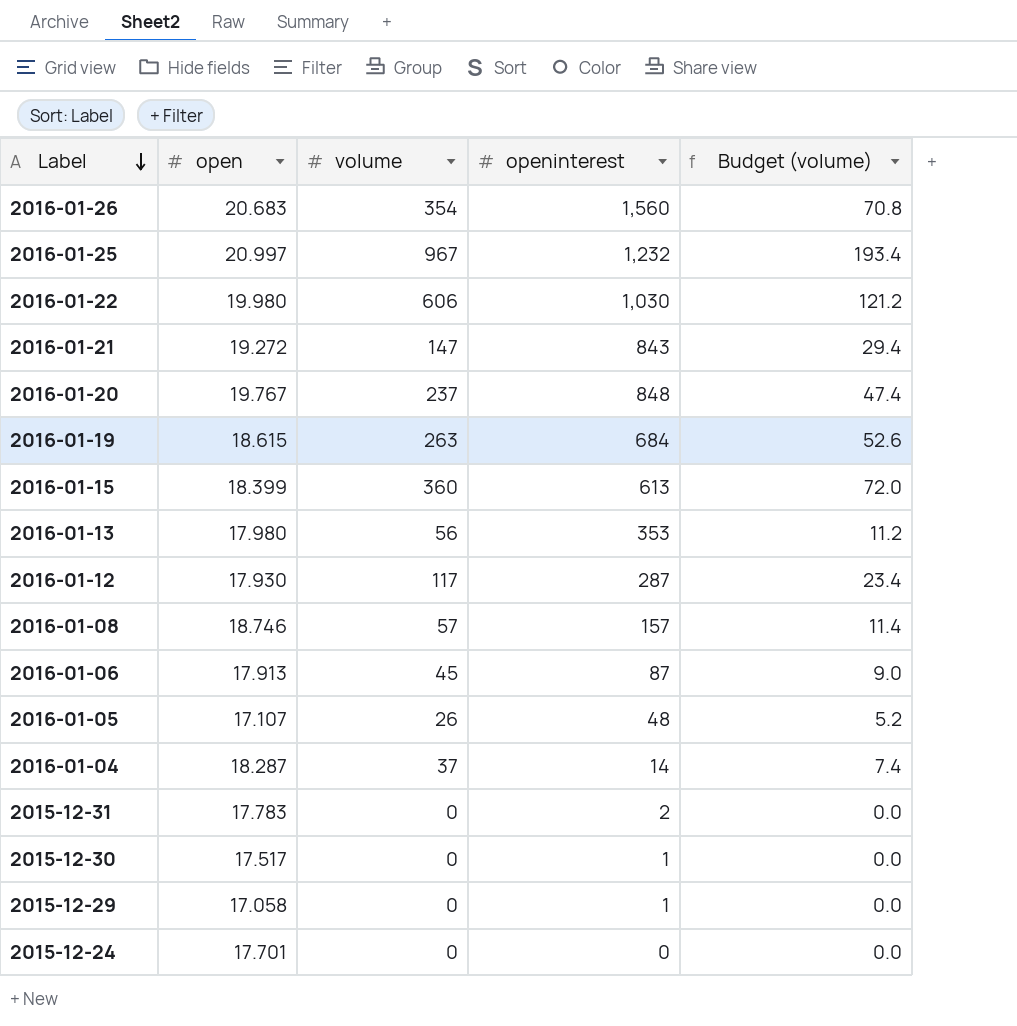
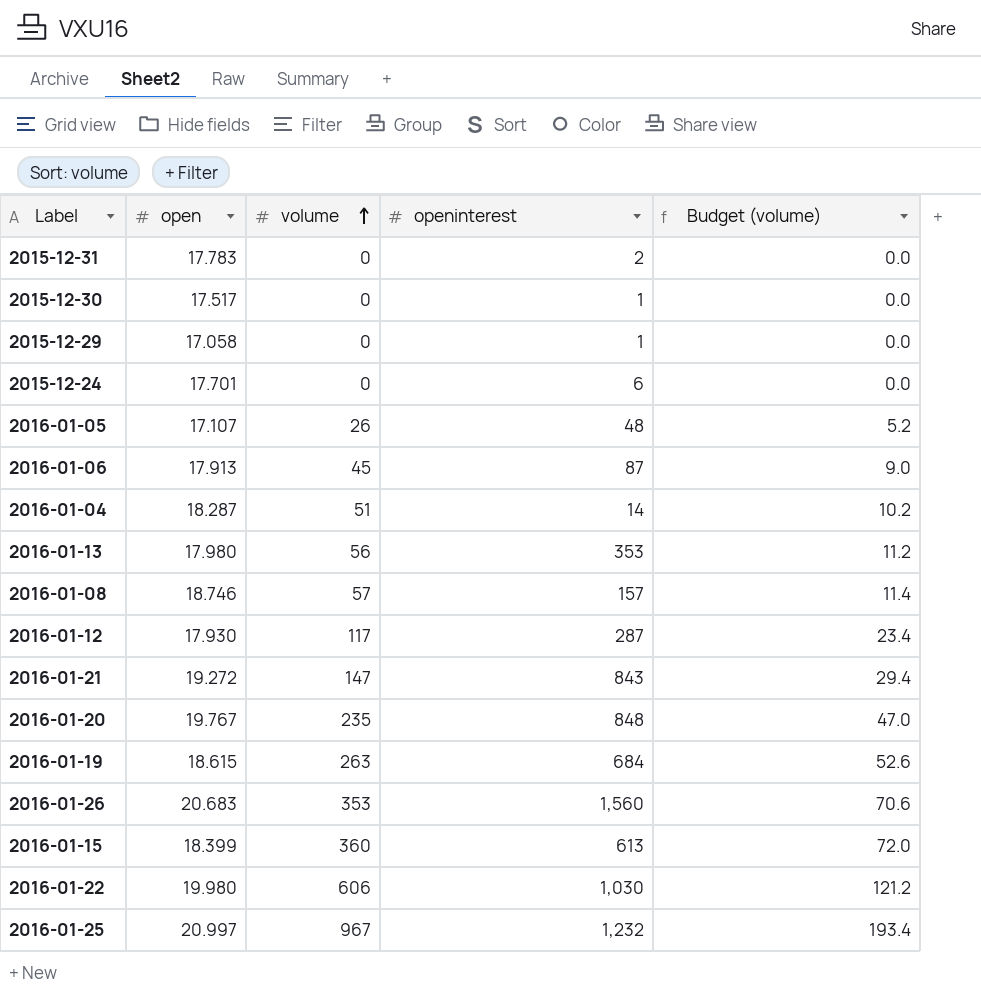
row order: Label descending -> volume ascending
2015-12-24 | openinterest: 0 -> 6
2016-01-04 | volume: 37 -> 51
2016-01-04 | Budget (volume): 7.4 -> 10.2
2016-01-20 | volume: 237 -> 235
2016-01-20 | Budget (volume): 47.4 -> 47.0
2016-01-26 | volume: 354 -> 353
2016-01-26 | Budget (volume): 70.8 -> 70.6

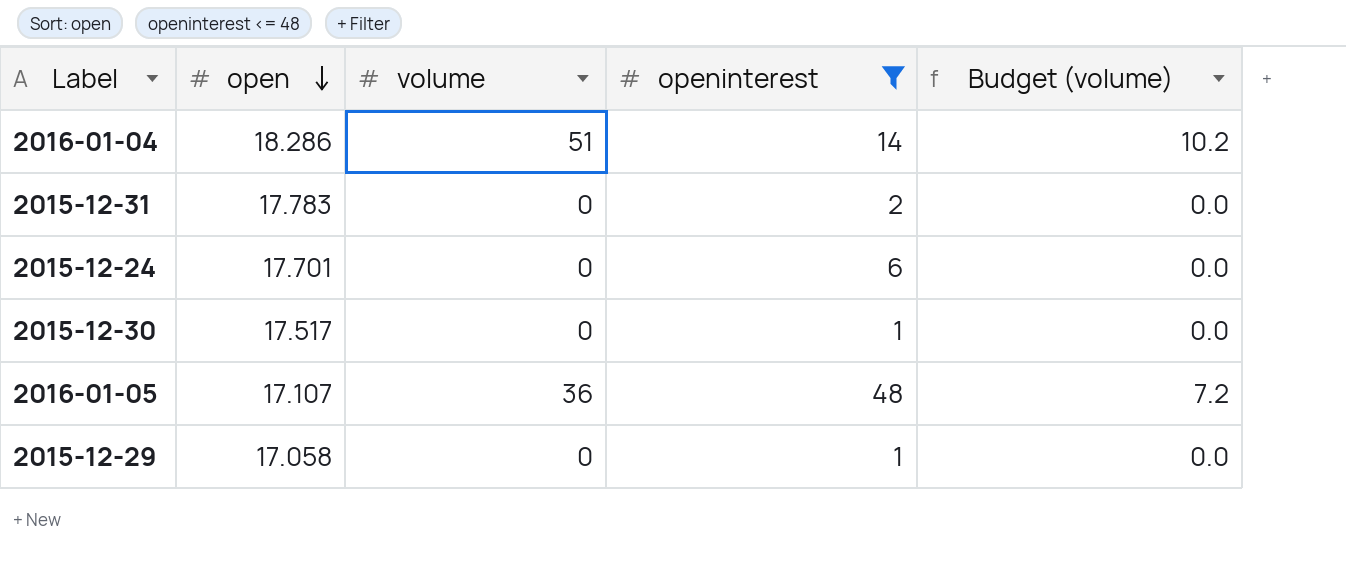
filter: none -> openinterest <= 48
row order: volume ascending -> open descending
2016-01-04 | open: 18.287 -> 18.286
2016-01-05 | volume: 26 -> 36
2016-01-05 | Budget (volume): 5.2 -> 7.2

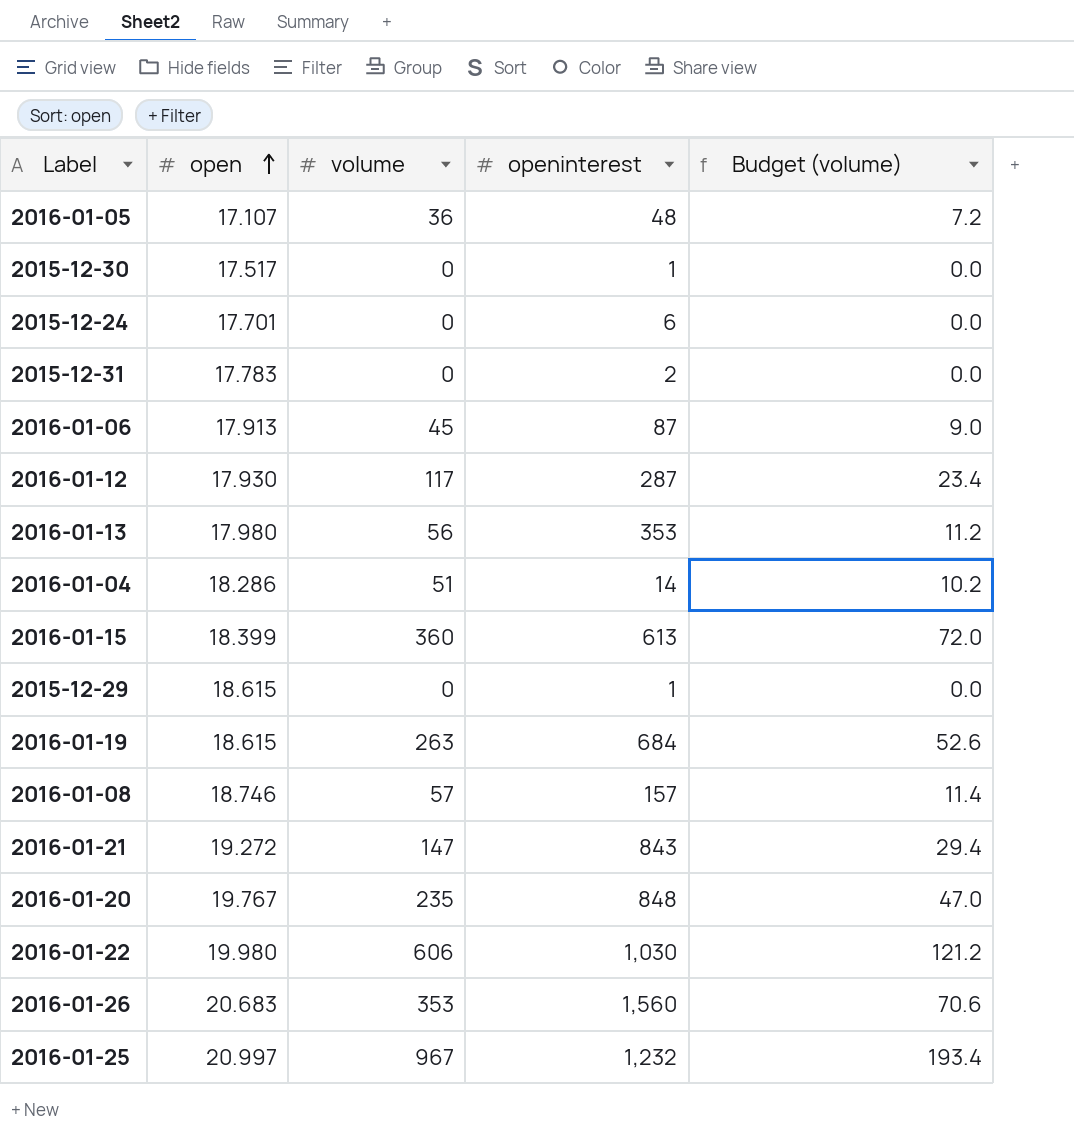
filter: openinterest <= 48 -> none
row order: open descending -> open ascending
2015-12-29 | open: 17.058 -> 18.615

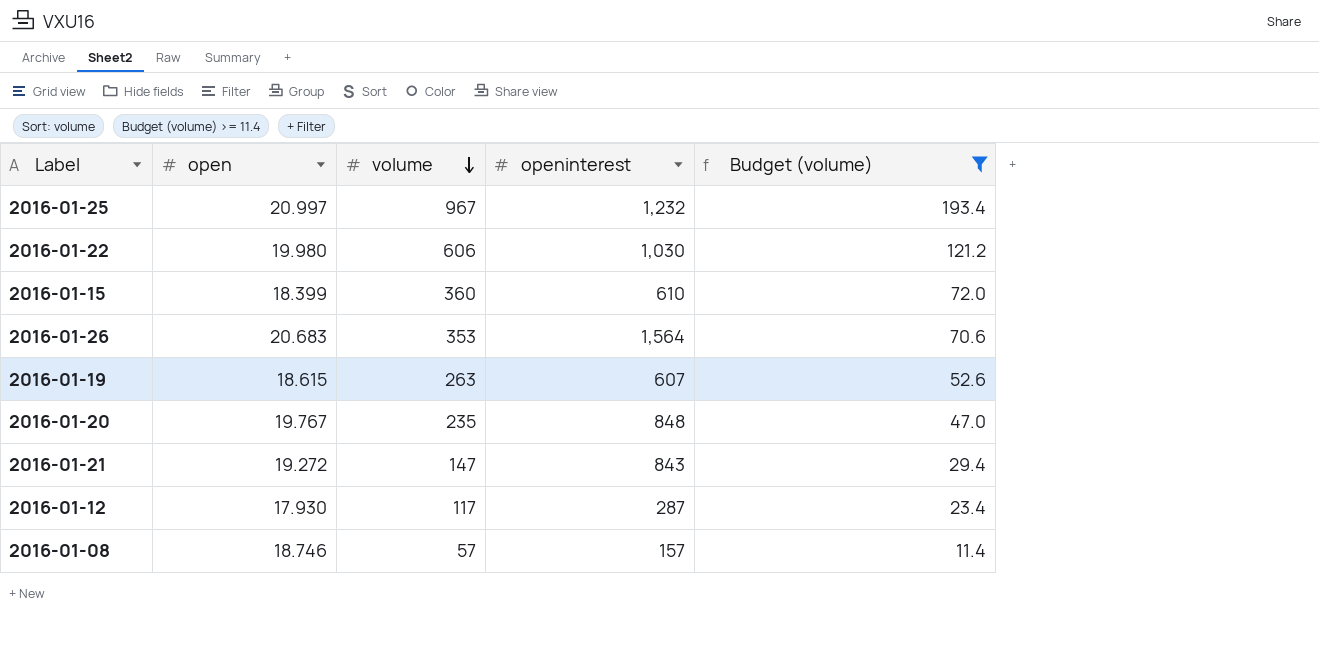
filter: none -> Budget (volume) >= 11.4
row order: open ascending -> volume descending
2016-01-15 | openinterest: 613 -> 610
2016-01-26 | openinterest: 1,560 -> 1,564
2016-01-19 | openinterest: 684 -> 607

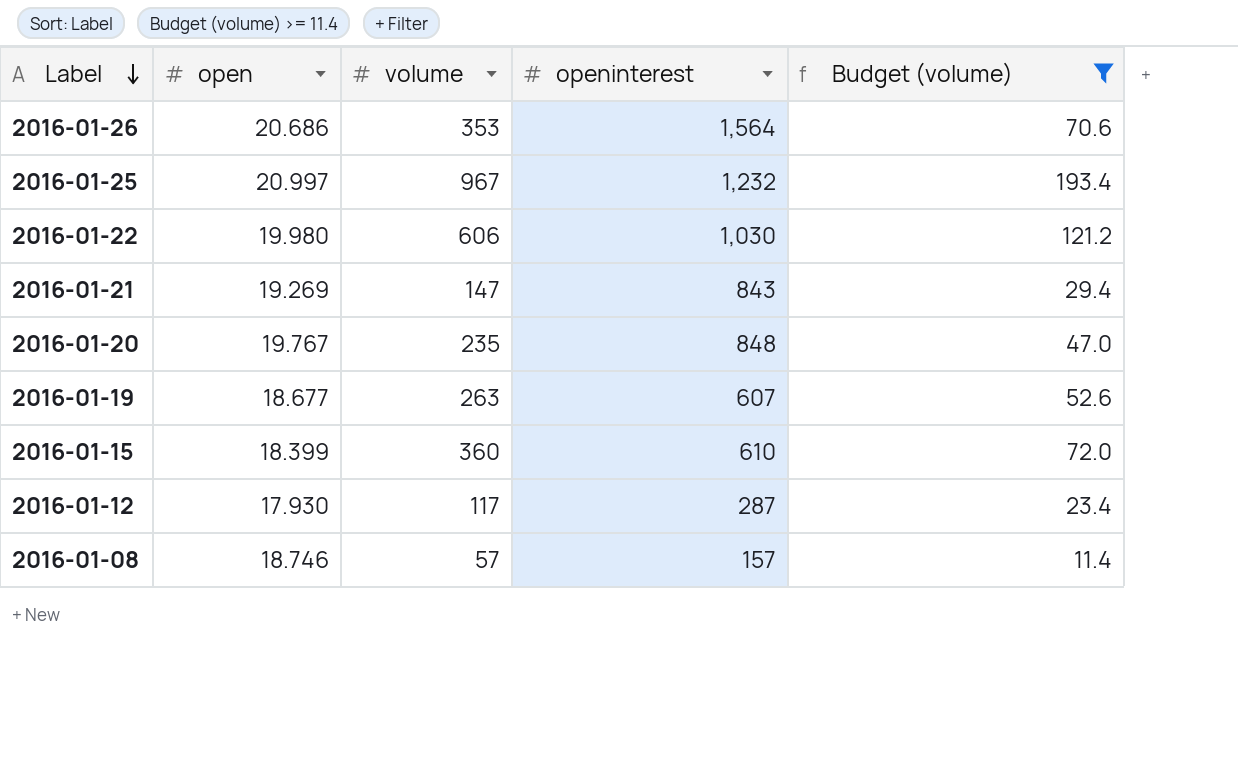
row order: volume descending -> Label descending
2016-01-26 | open: 20.683 -> 20.686
2016-01-21 | open: 19.272 -> 19.269
2016-01-19 | open: 18.615 -> 18.677

